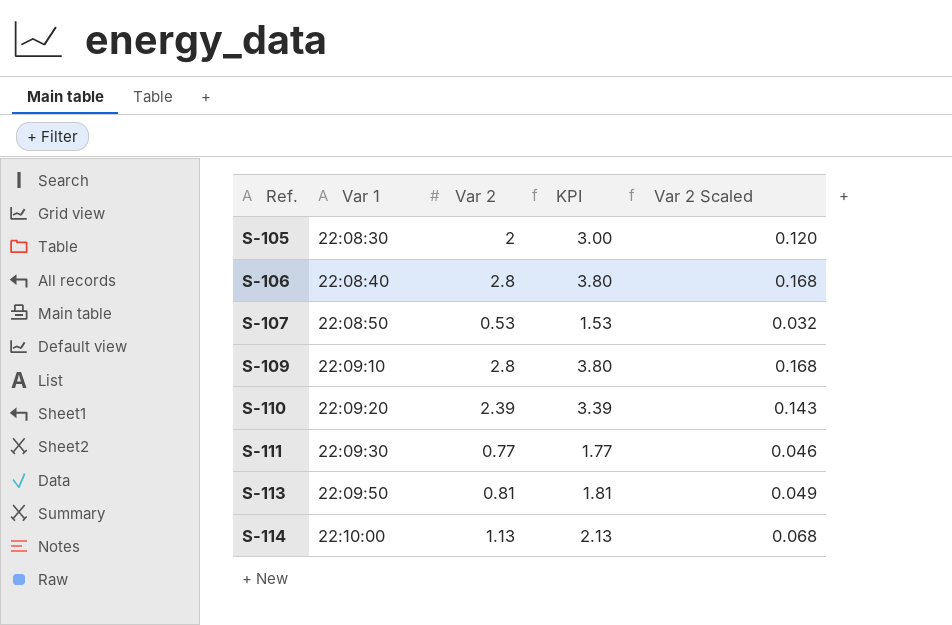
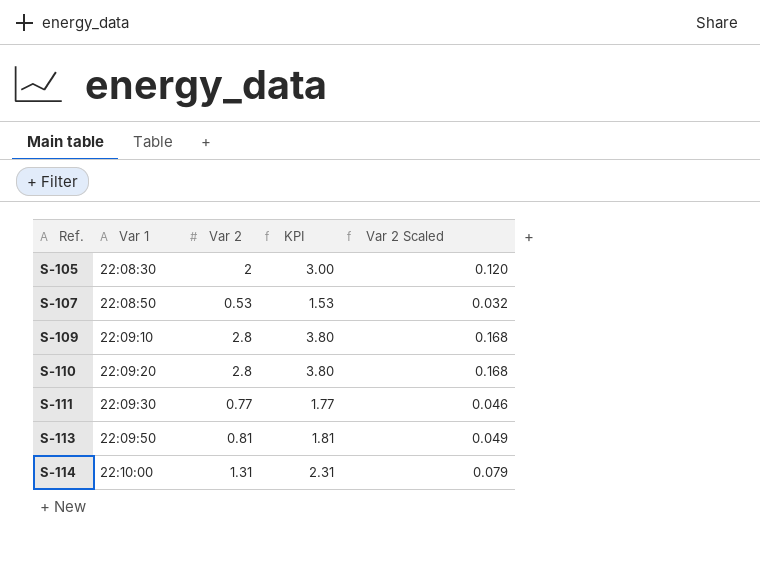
row S-106: 22:08:40 | 2.8 | 3.80 | 0.168 -> none
S-110 | Var 2: 2.39 -> 2.8
S-110 | KPI: 3.39 -> 3.80
S-110 | Var 2 Scaled: 0.143 -> 0.168
S-114 | Var 2: 1.13 -> 1.31
S-114 | KPI: 2.13 -> 2.31
S-114 | Var 2 Scaled: 0.068 -> 0.079

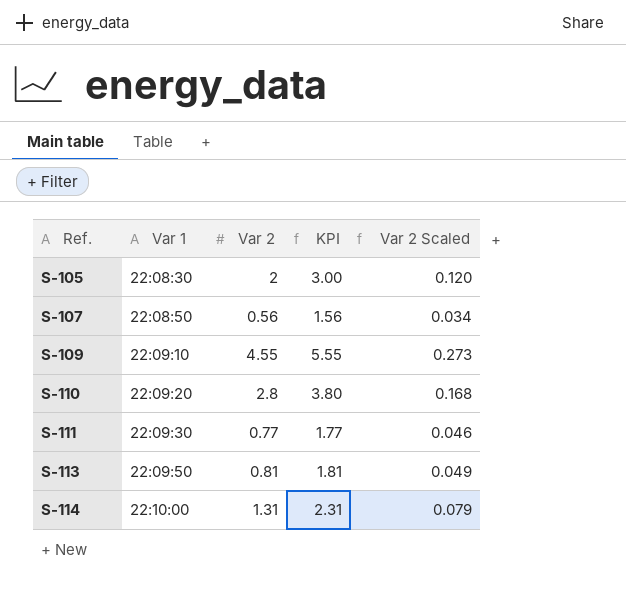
S-107 | Var 2: 0.53 -> 0.56
S-107 | KPI: 1.53 -> 1.56
S-107 | Var 2 Scaled: 0.032 -> 0.034
S-109 | Var 2: 2.8 -> 4.55
S-109 | KPI: 3.80 -> 5.55
S-109 | Var 2 Scaled: 0.168 -> 0.273

